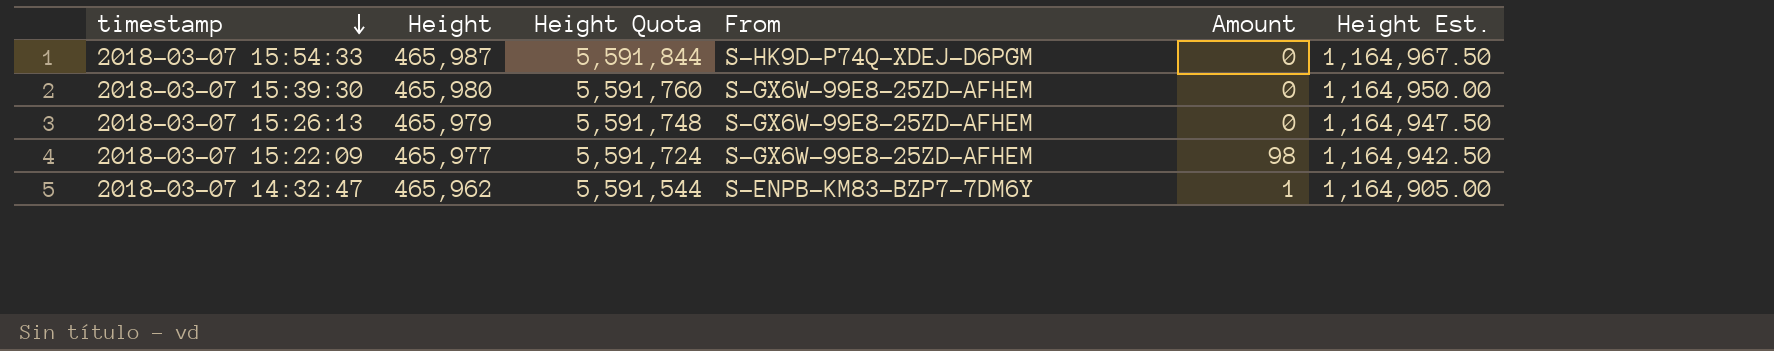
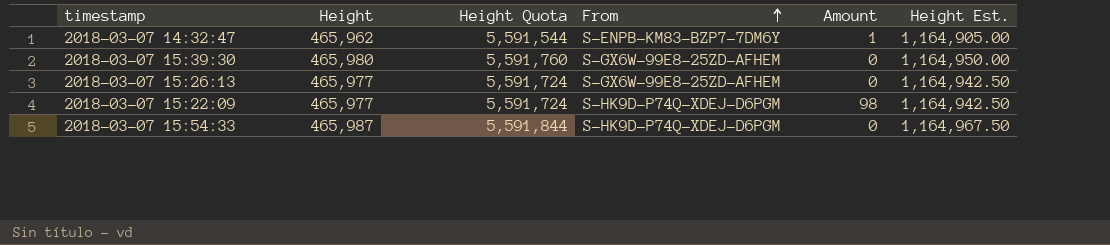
row order: timestamp descending -> From ascending
2018-03-07 15:26:13 | Height: 465,979 -> 465,977
2018-03-07 15:26:13 | Height Quota: 5,591,748 -> 5,591,724
2018-03-07 15:26:13 | Height Est.: 1,164,947.50 -> 1,164,942.50
2018-03-07 15:22:09 | From: S-GX6W-99E8-25ZD-AFHEM -> S-HK9D-P74Q-XDEJ-D6PGM

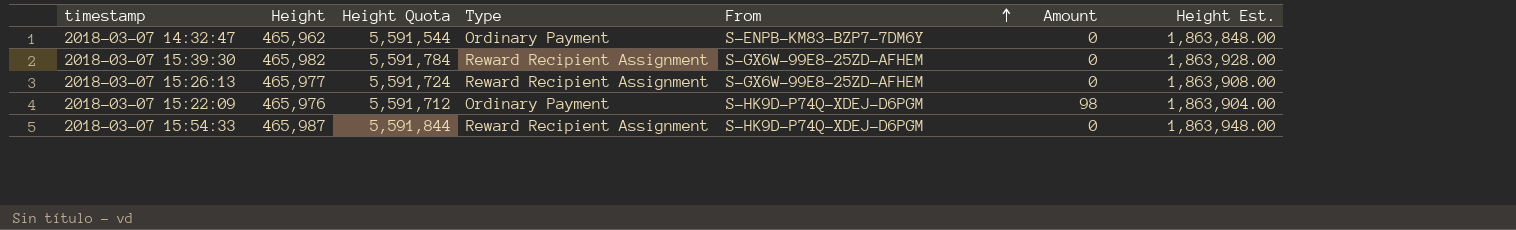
column Type | position: none -> 4
column Height Est. | formula: [Height] * 2.5 -> [Height] * 4
2018-03-07 14:32:47 | Amount: 1 -> 0
2018-03-07 15:39:30 | Height: 465,980 -> 465,982
2018-03-07 15:39:30 | Height Quota: 5,591,760 -> 5,591,784
2018-03-07 15:22:09 | Height: 465,977 -> 465,976
2018-03-07 15:22:09 | Height Quota: 5,591,724 -> 5,591,712

